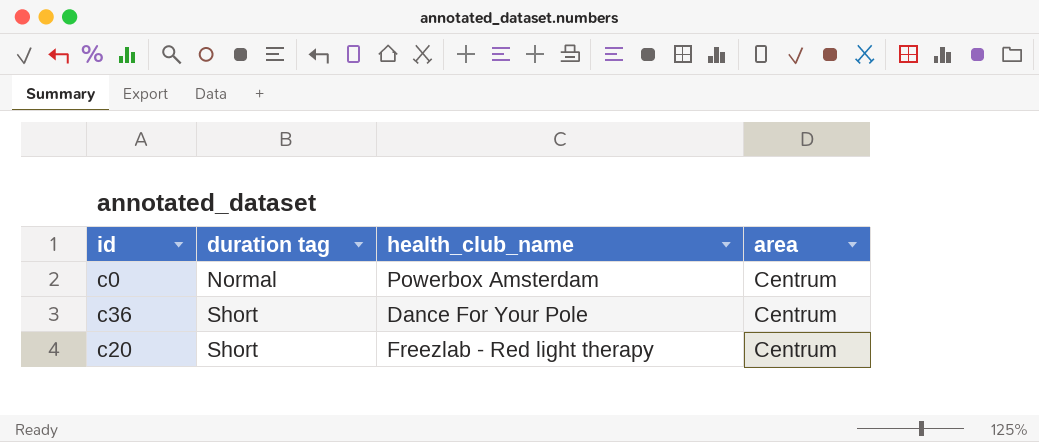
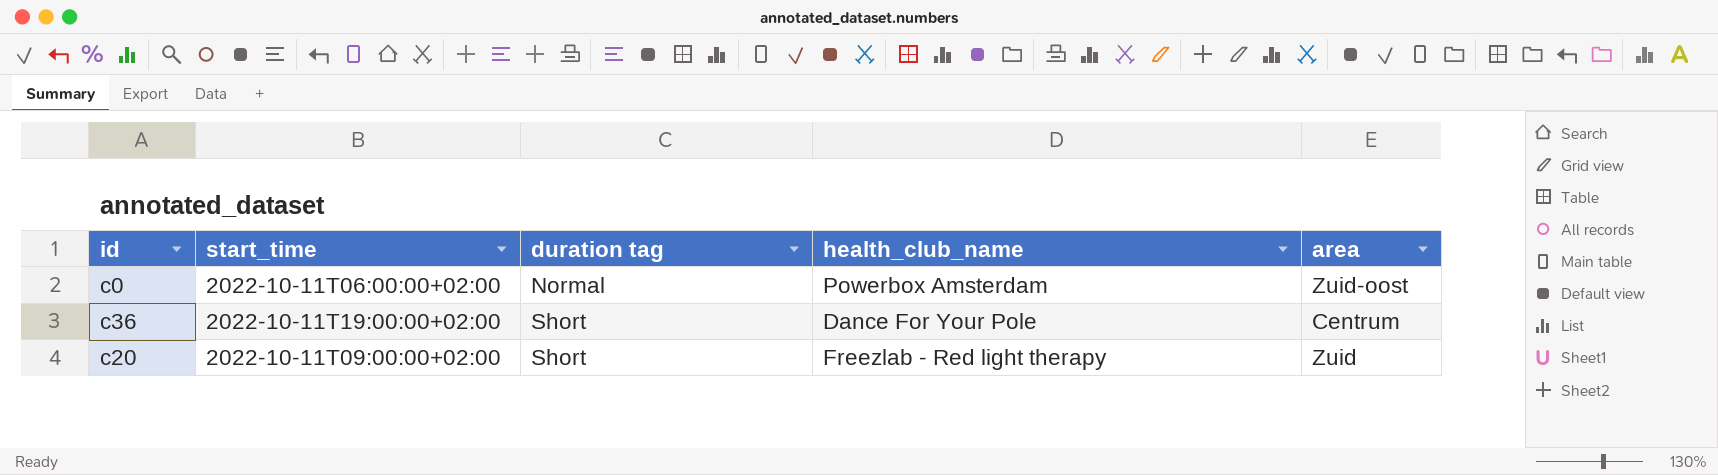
column start_time | position: none -> 2
c0 | area: Centrum -> Zuid-oost
c20 | area: Centrum -> Zuid

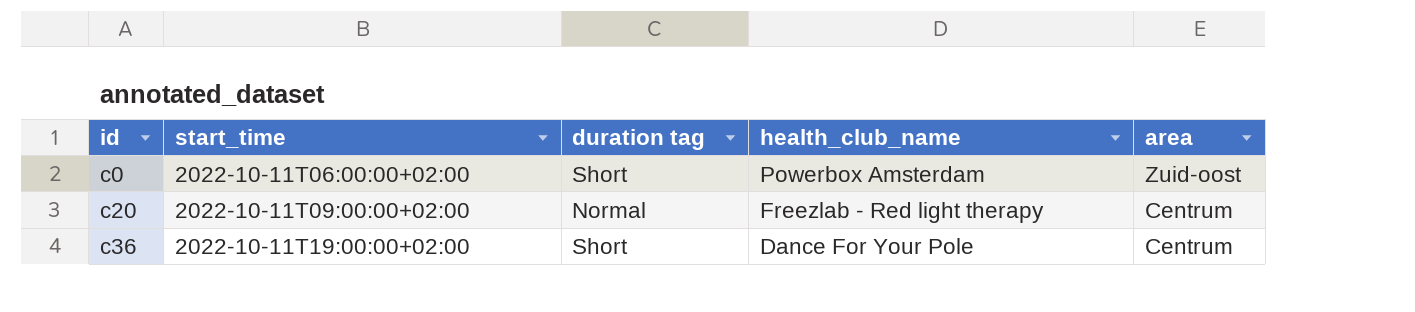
row order: duration tag ascending -> id ascending
c0 | duration tag: Normal -> Short
c20 | duration tag: Short -> Normal
c20 | area: Zuid -> Centrum

